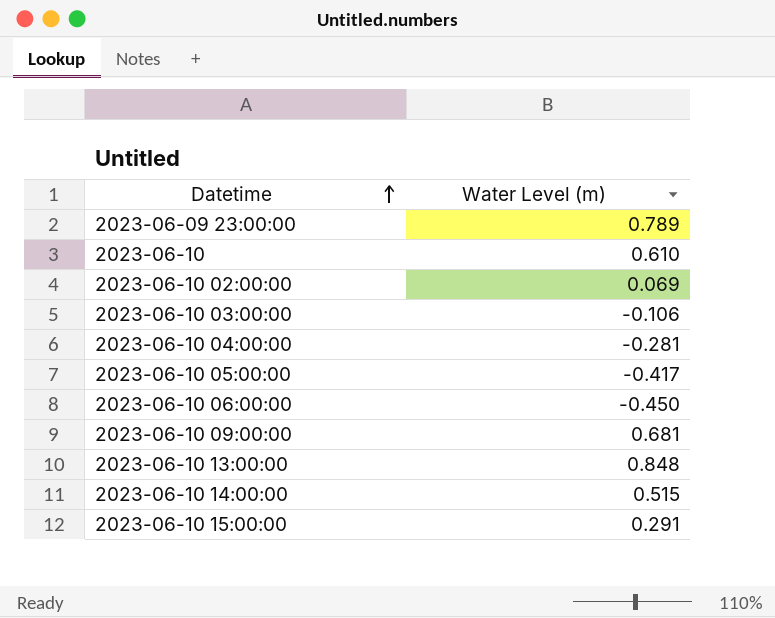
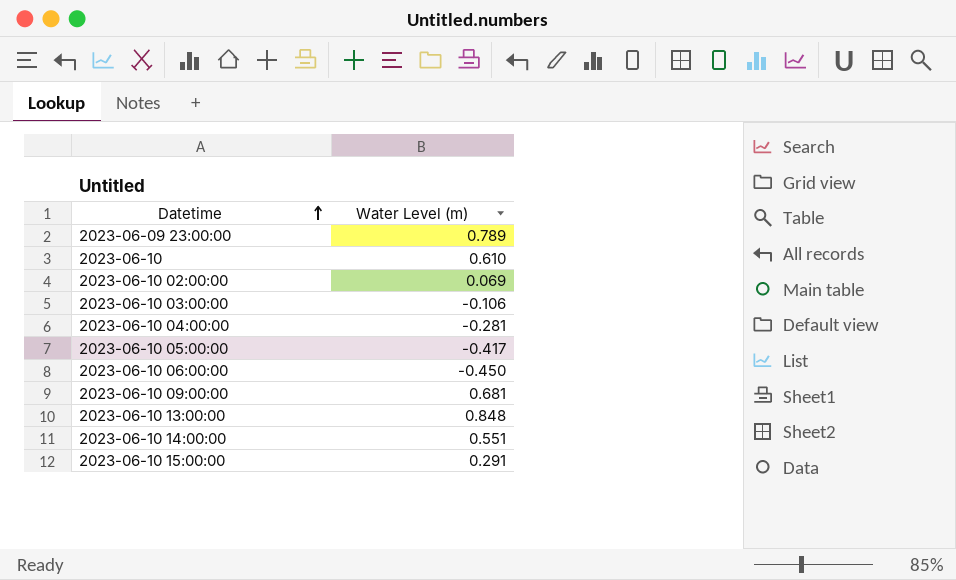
2023-06-10 14:00:00 | Water Level (m): 0.515 -> 0.551

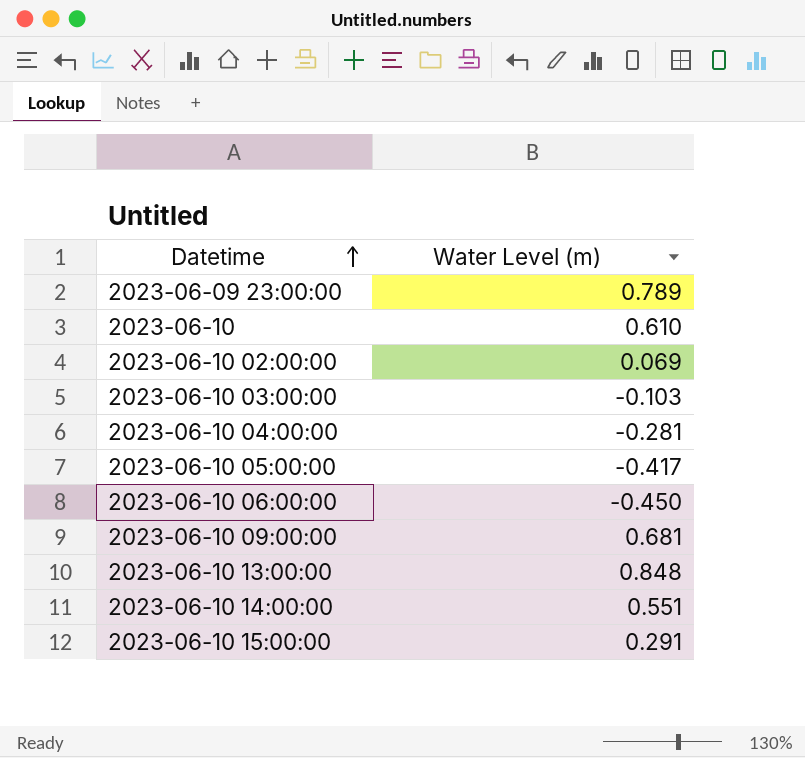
2023-06-10 03:00:00 | Water Level (m): -0.106 -> -0.103

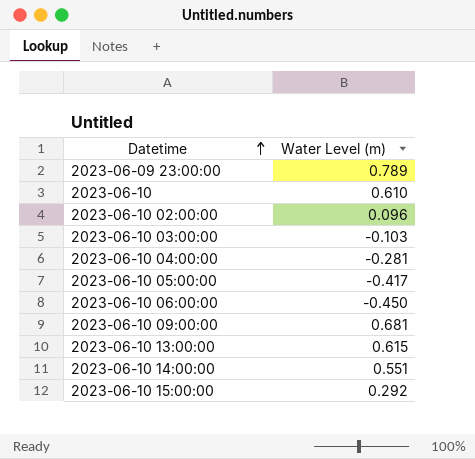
2023-06-10 02:00:00 | Water Level (m): 0.069 -> 0.096
2023-06-10 13:00:00 | Water Level (m): 0.848 -> 0.615
2023-06-10 15:00:00 | Water Level (m): 0.291 -> 0.292

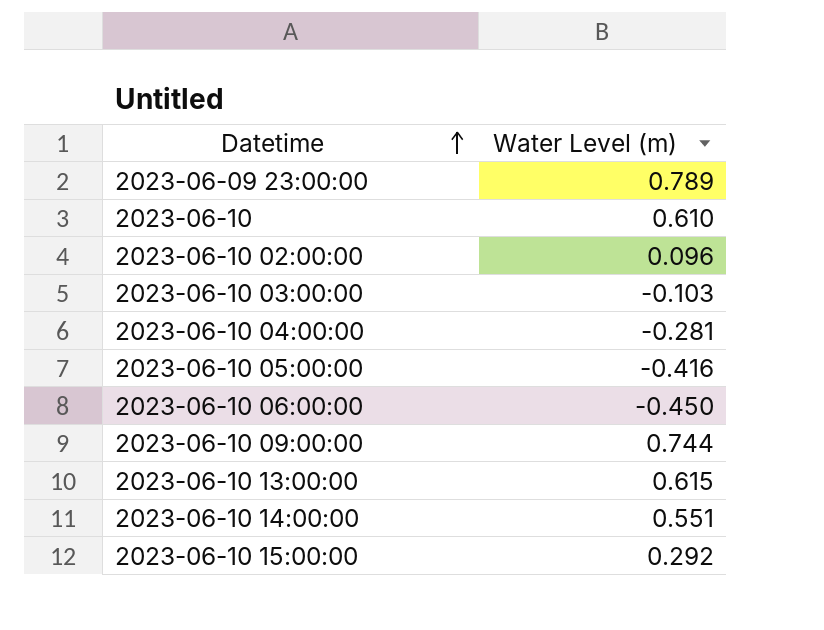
2023-06-10 05:00:00 | Water Level (m): -0.417 -> -0.416
2023-06-10 09:00:00 | Water Level (m): 0.681 -> 0.744

